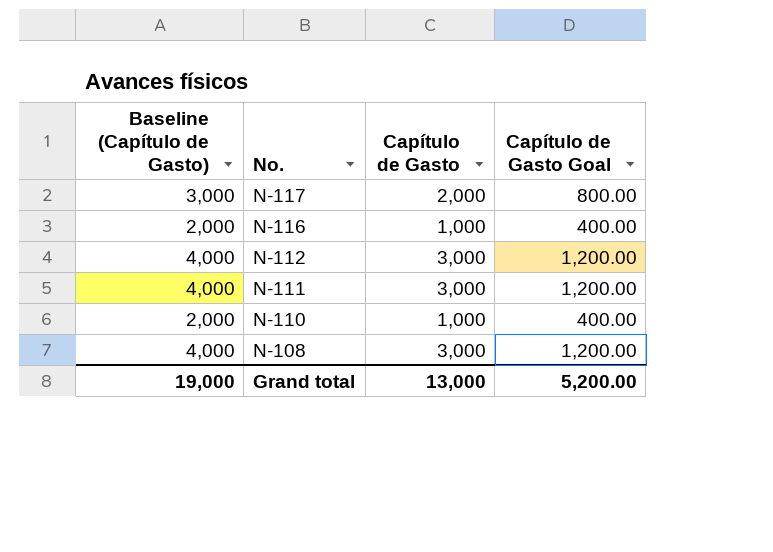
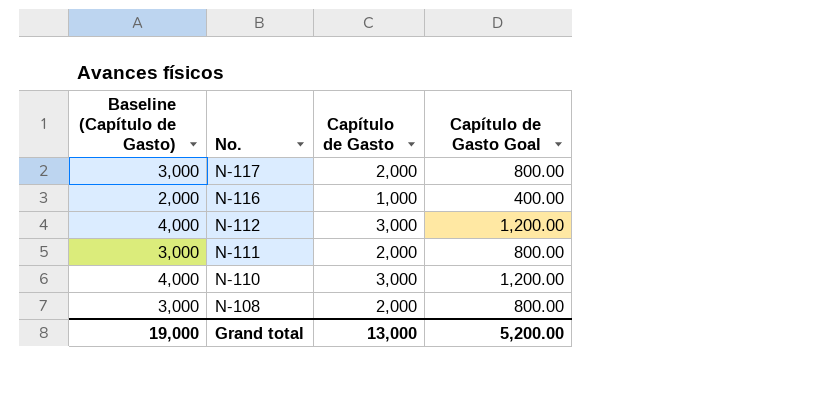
N-111 | Baseline (Capítulo de Gasto): 4,000 -> 3,000
N-111 | Capítulo de Gasto: 3,000 -> 2,000
N-111 | Capítulo de Gasto Goal: 1,200.00 -> 800.00
N-110 | Baseline (Capítulo de Gasto): 2,000 -> 4,000
N-110 | Capítulo de Gasto: 1,000 -> 3,000
N-110 | Capítulo de Gasto Goal: 400.00 -> 1,200.00
N-108 | Baseline (Capítulo de Gasto): 4,000 -> 3,000
N-108 | Capítulo de Gasto: 3,000 -> 2,000
N-108 | Capítulo de Gasto Goal: 1,200.00 -> 800.00

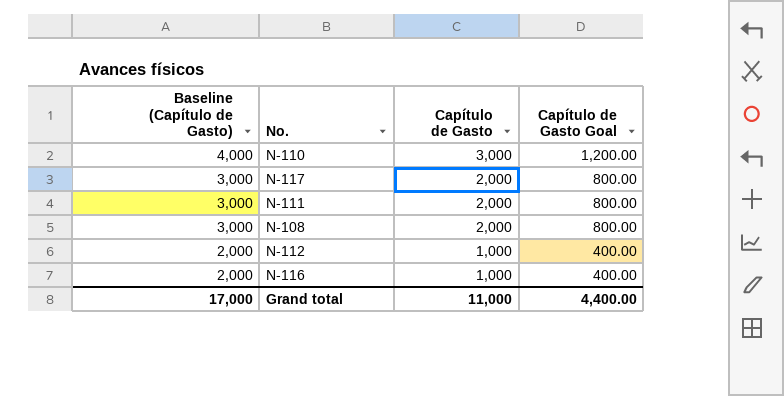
row order: No. descending -> Baseline (Capítulo de Gasto) descending
N-112 | Baseline (Capítulo de Gasto): 4,000 -> 2,000
N-112 | Capítulo de Gasto: 3,000 -> 1,000
N-112 | Capítulo de Gasto Goal: 1,200.00 -> 400.00
Grand total | Baseline (Capítulo de Gasto): 19,000 -> 17,000
Grand total | Capítulo de Gasto: 13,000 -> 11,000
Grand total | Capítulo de Gasto Goal: 5,200.00 -> 4,400.00

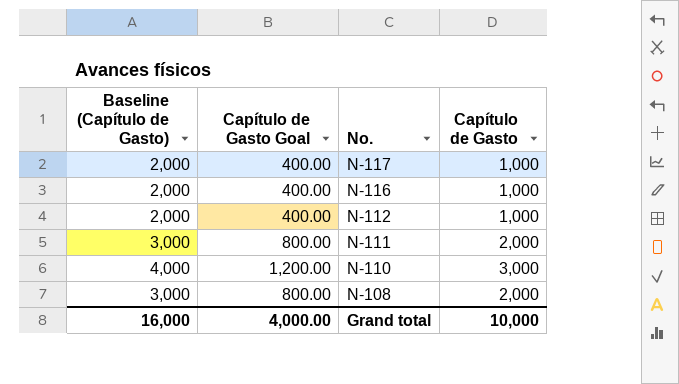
row order: Baseline (Capítulo de Gasto) descending -> No. descending
column Capítulo de Gasto Goal | position: 4 -> 2
N-117 | Baseline (Capítulo de Gasto): 3,000 -> 2,000
N-117 | Capítulo de Gasto Goal: 800.00 -> 400.00
N-117 | Capítulo de Gasto: 2,000 -> 1,000
Grand total | Baseline (Capítulo de Gasto): 17,000 -> 16,000
Grand total | Capítulo de Gasto Goal: 4,400.00 -> 4,000.00
Grand total | Capítulo de Gasto: 11,000 -> 10,000

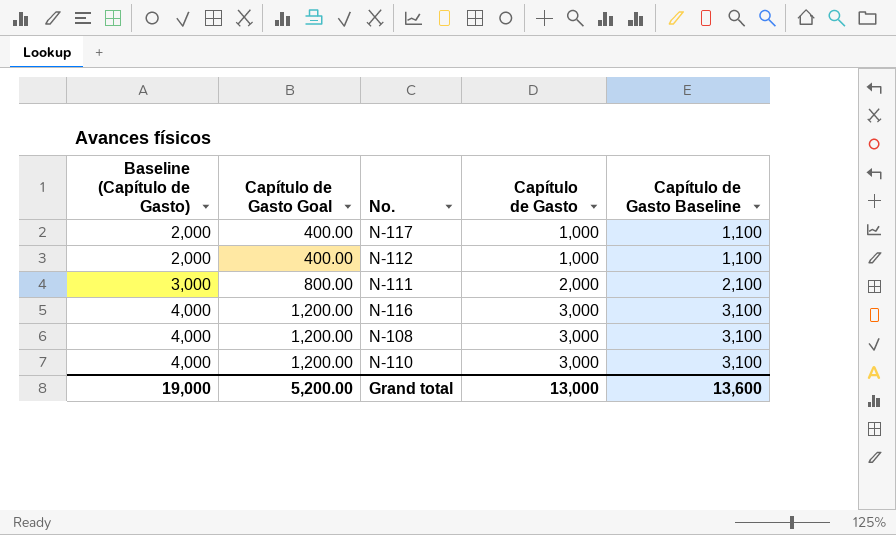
row order: No. descending -> Baseline (Capítulo de Gasto) ascending
column Capítulo de Gasto Baseline | formula: none -> [Capítulo de Gasto] + 100
N-116 | Baseline (Capítulo de Gasto): 2,000 -> 4,000
N-116 | Capítulo de Gasto Goal: 400.00 -> 1,200.00
N-116 | Capítulo de Gasto: 1,000 -> 3,000
N-108 | Baseline (Capítulo de Gasto): 3,000 -> 4,000
N-108 | Capítulo de Gasto Goal: 800.00 -> 1,200.00
N-108 | Capítulo de Gasto: 2,000 -> 3,000
Grand total | Baseline (Capítulo de Gasto): 16,000 -> 19,000
Grand total | Capítulo de Gasto Goal: 4,000.00 -> 5,200.00
Grand total | Capítulo de Gasto: 10,000 -> 13,000

